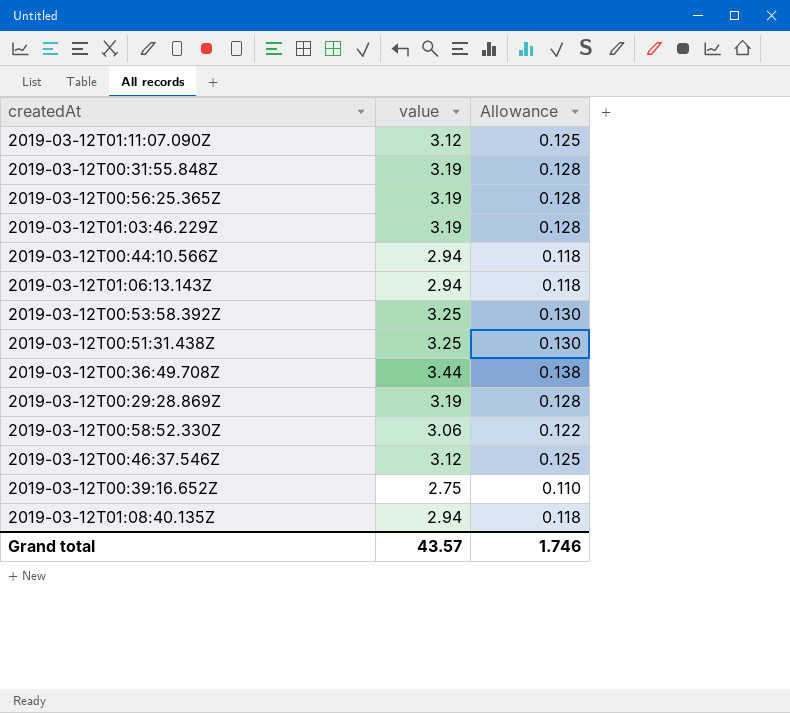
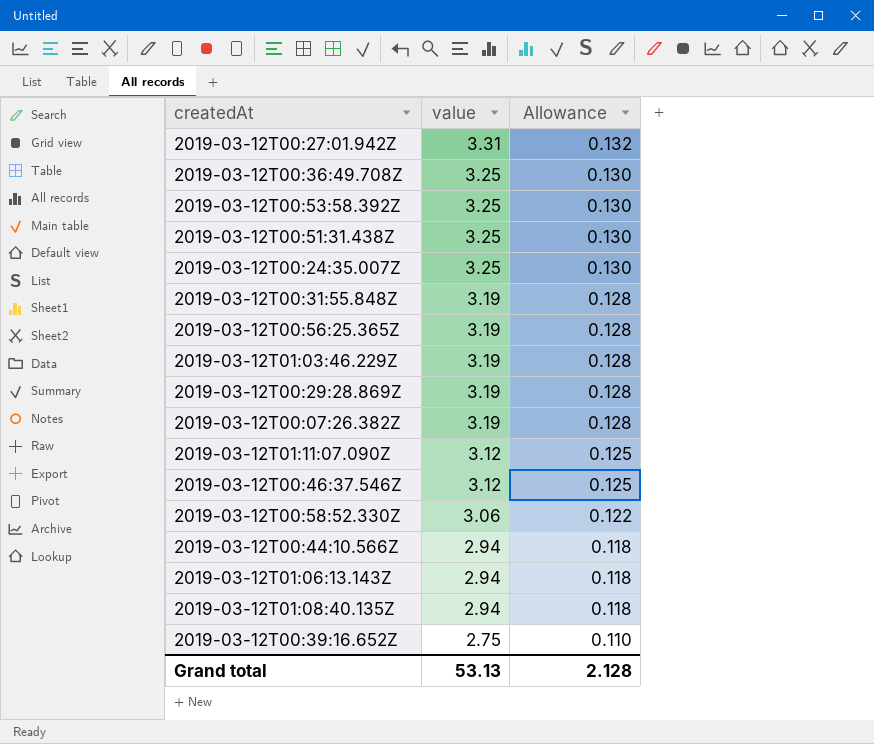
row order: none -> value descending
row 2019-03-12T00:27:01.942Z: none -> 3.31 | 0.132
2019-03-12T00:36:49.708Z | value: 3.44 -> 3.25
2019-03-12T00:36:49.708Z | Allowance: 0.138 -> 0.130
row 2019-03-12T00:24:35.007Z: none -> 3.25 | 0.130
row 2019-03-12T00:07:26.382Z: none -> 3.19 | 0.128
Grand total | value: 43.57 -> 53.13
Grand total | Allowance: 1.746 -> 2.128

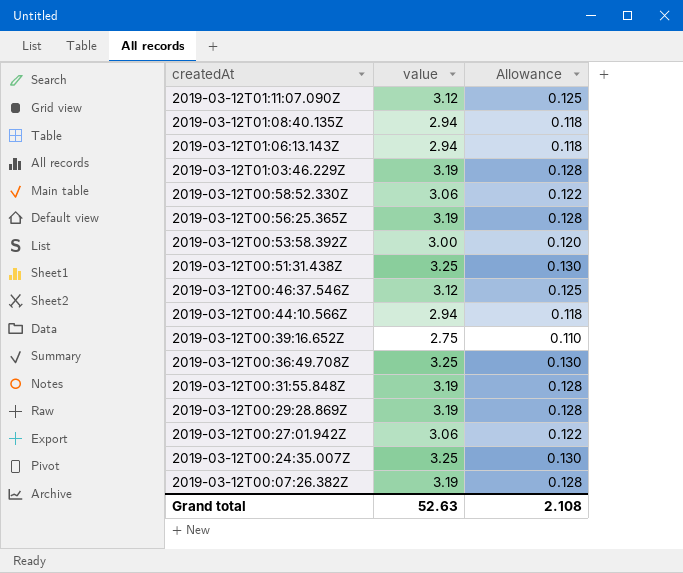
row order: value descending -> createdAt descending
2019-03-12T00:53:58.392Z | value: 3.25 -> 3.00
2019-03-12T00:53:58.392Z | Allowance: 0.130 -> 0.120
2019-03-12T00:27:01.942Z | value: 3.31 -> 3.06
2019-03-12T00:27:01.942Z | Allowance: 0.132 -> 0.122
Grand total | value: 53.13 -> 52.63
Grand total | Allowance: 2.128 -> 2.108

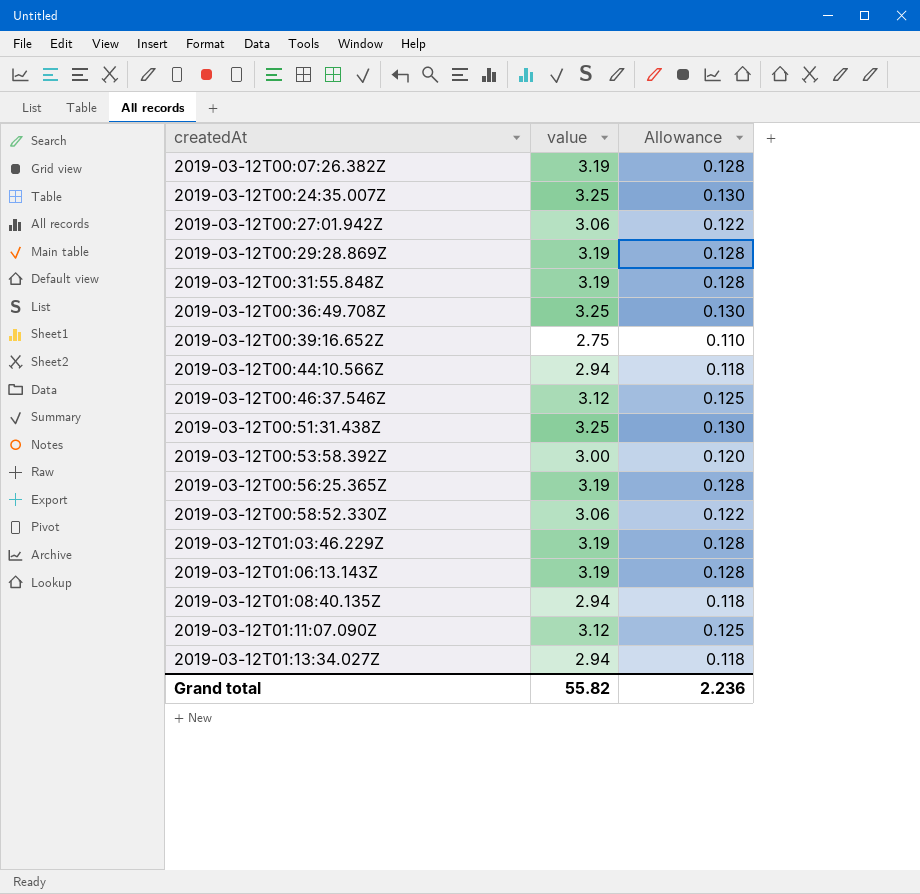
row order: createdAt descending -> createdAt ascending
2019-03-12T01:06:13.143Z | value: 2.94 -> 3.19
2019-03-12T01:06:13.143Z | Allowance: 0.118 -> 0.128
row 2019-03-12T01:13:34.027Z: none -> 2.94 | 0.118
Grand total | value: 52.63 -> 55.82
Grand total | Allowance: 2.108 -> 2.236

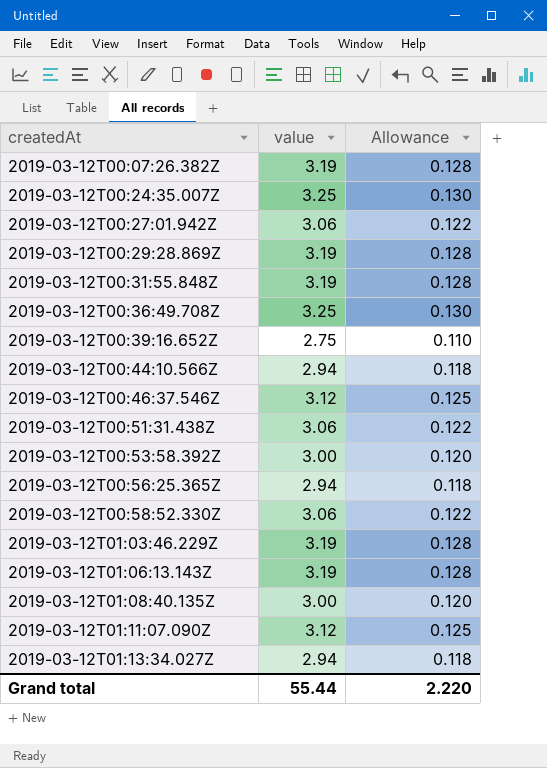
2019-03-12T00:51:31.438Z | value: 3.25 -> 3.06
2019-03-12T00:51:31.438Z | Allowance: 0.130 -> 0.122
2019-03-12T00:56:25.365Z | value: 3.19 -> 2.94
2019-03-12T00:56:25.365Z | Allowance: 0.128 -> 0.118
2019-03-12T01:08:40.135Z | value: 2.94 -> 3.00
2019-03-12T01:08:40.135Z | Allowance: 0.118 -> 0.120
Grand total | value: 55.82 -> 55.44
Grand total | Allowance: 2.236 -> 2.220

